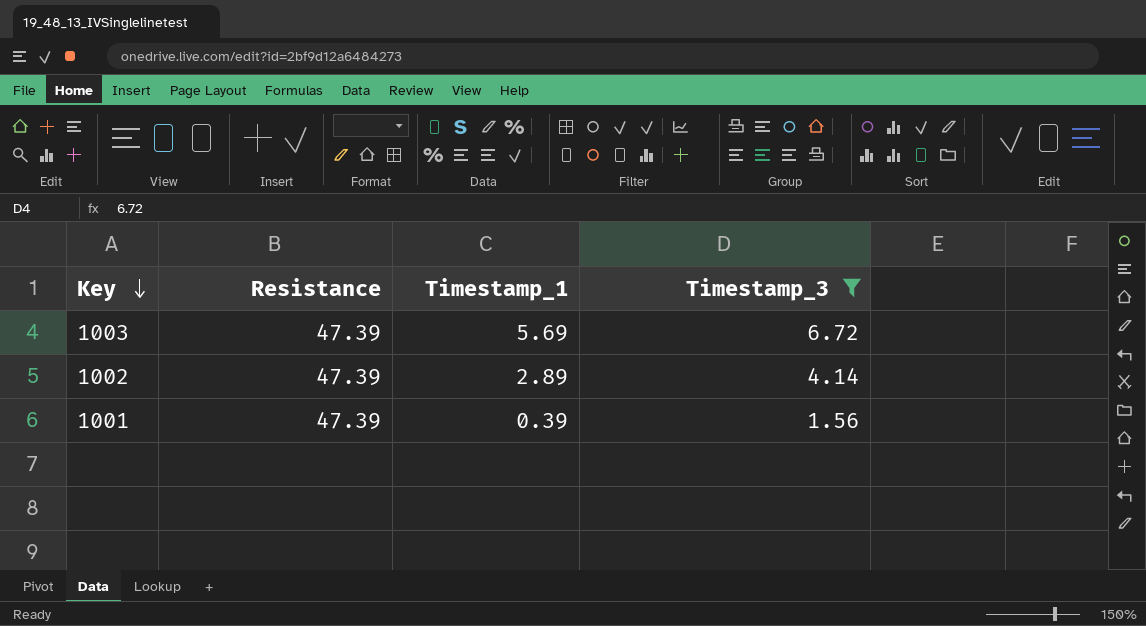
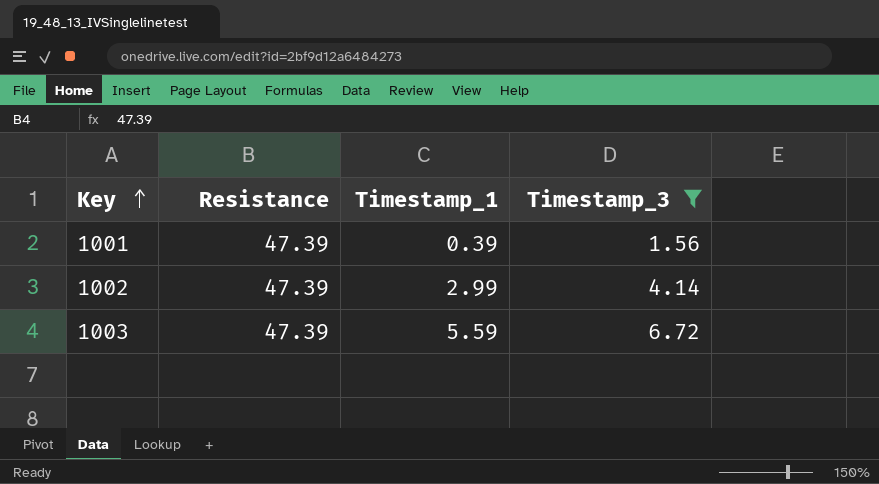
row order: Key descending -> Key ascending
1002 | Timestamp_1: 2.89 -> 2.99
1003 | Timestamp_1: 5.69 -> 5.59

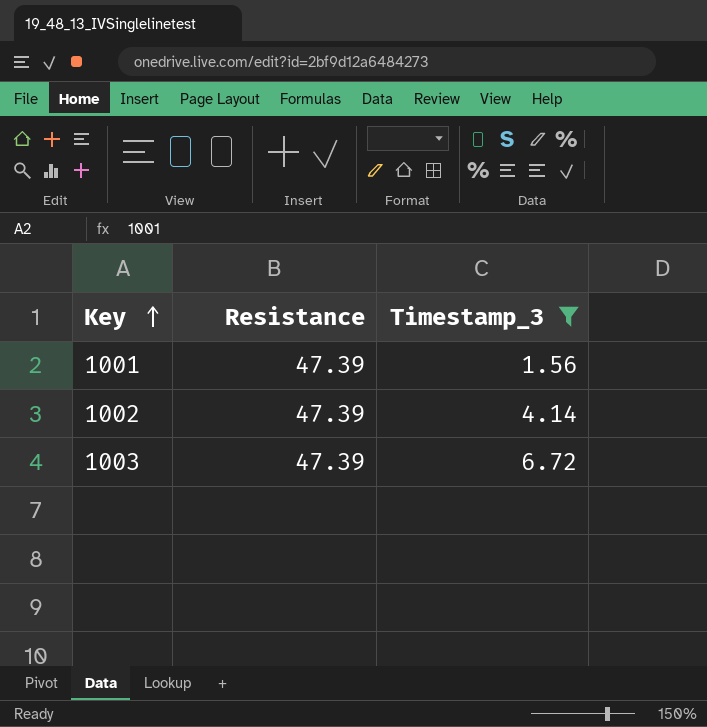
column Timestamp_1 | position: 3 -> none

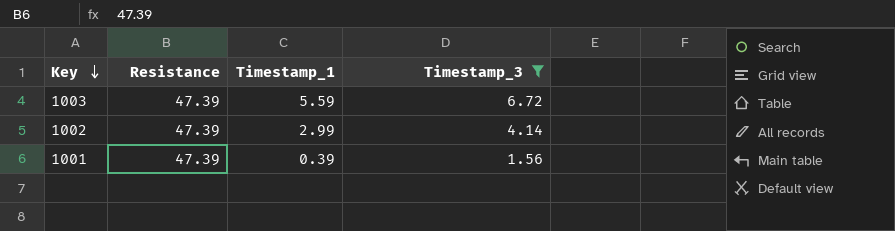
row order: Key ascending -> Key descending
column Timestamp_1 | position: none -> 3

